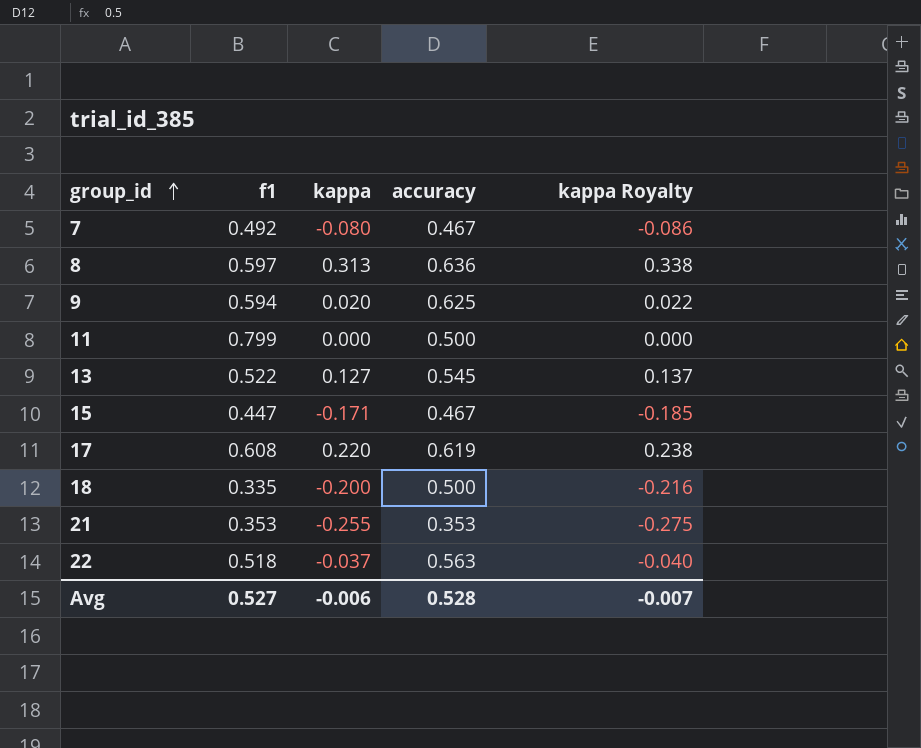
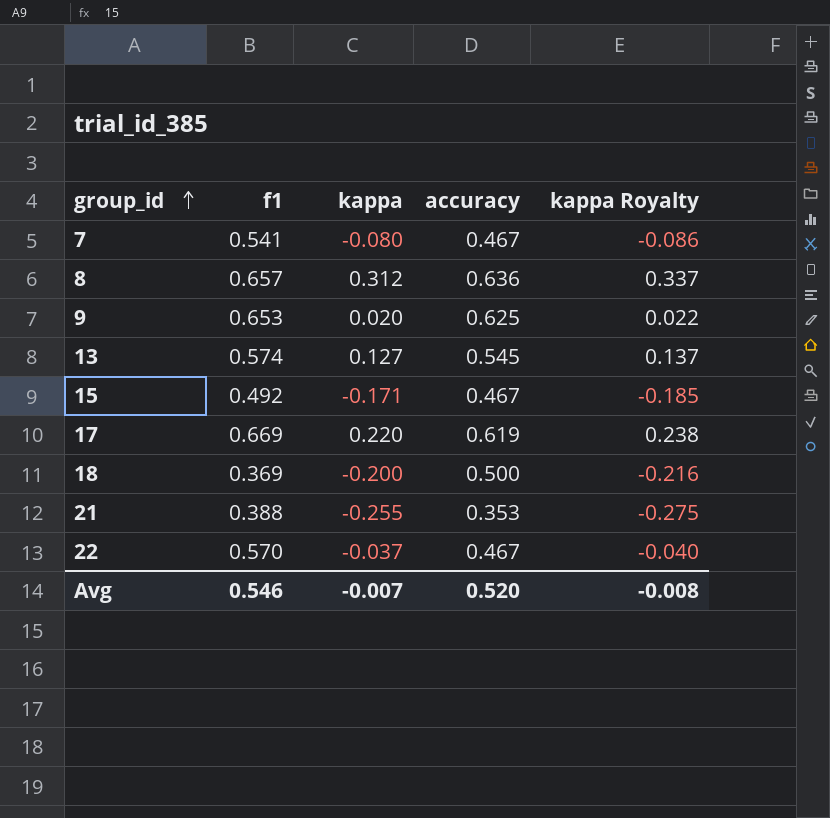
row 11: 0.799 | 0.000 | 0.500 | 0.000 -> none
7 | f1: 0.492 -> 0.541
8 | f1: 0.597 -> 0.657
8 | kappa: 0.313 -> 0.312
8 | kappa Royalty: 0.338 -> 0.337
9 | f1: 0.594 -> 0.653
13 | f1: 0.522 -> 0.574
15 | f1: 0.447 -> 0.492
17 | f1: 0.608 -> 0.669
18 | f1: 0.335 -> 0.369
21 | f1: 0.353 -> 0.388
22 | f1: 0.518 -> 0.570
22 | accuracy: 0.563 -> 0.467
Avg | f1: 0.527 -> 0.546
Avg | kappa: -0.006 -> -0.007
Avg | accuracy: 0.528 -> 0.520
Avg | kappa Royalty: -0.007 -> -0.008

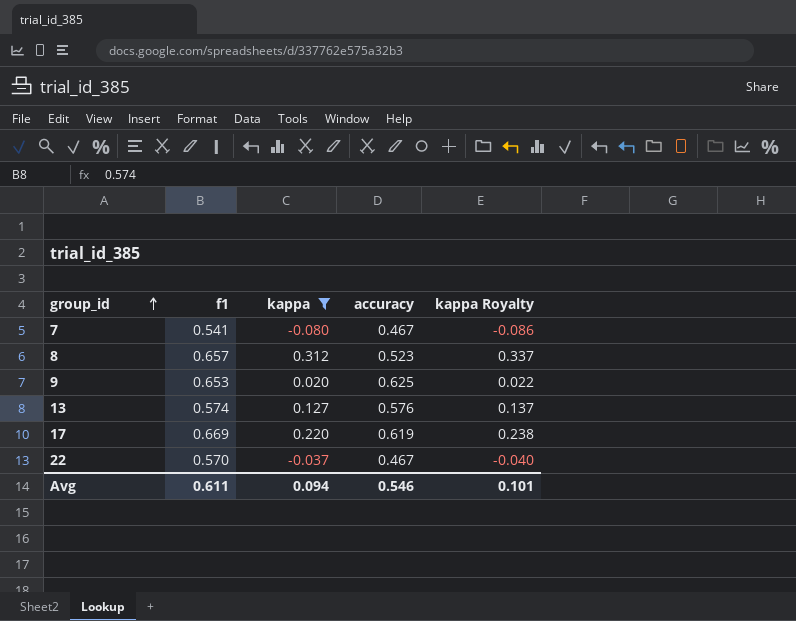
filter: none -> kappa >= -0.080
8 | accuracy: 0.636 -> 0.523
13 | accuracy: 0.545 -> 0.576
Avg | f1: 0.546 -> 0.611
Avg | kappa: -0.007 -> 0.094
Avg | accuracy: 0.520 -> 0.546
Avg | kappa Royalty: -0.008 -> 0.101

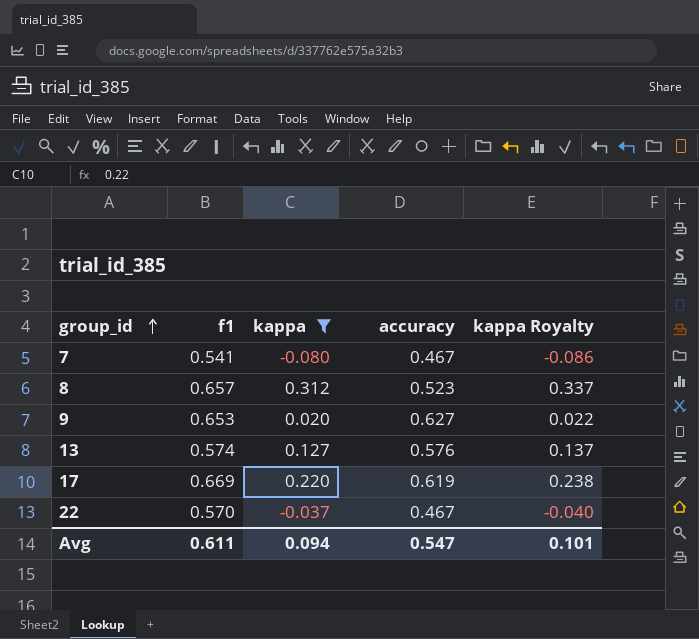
9 | accuracy: 0.625 -> 0.627
Avg | accuracy: 0.546 -> 0.547

